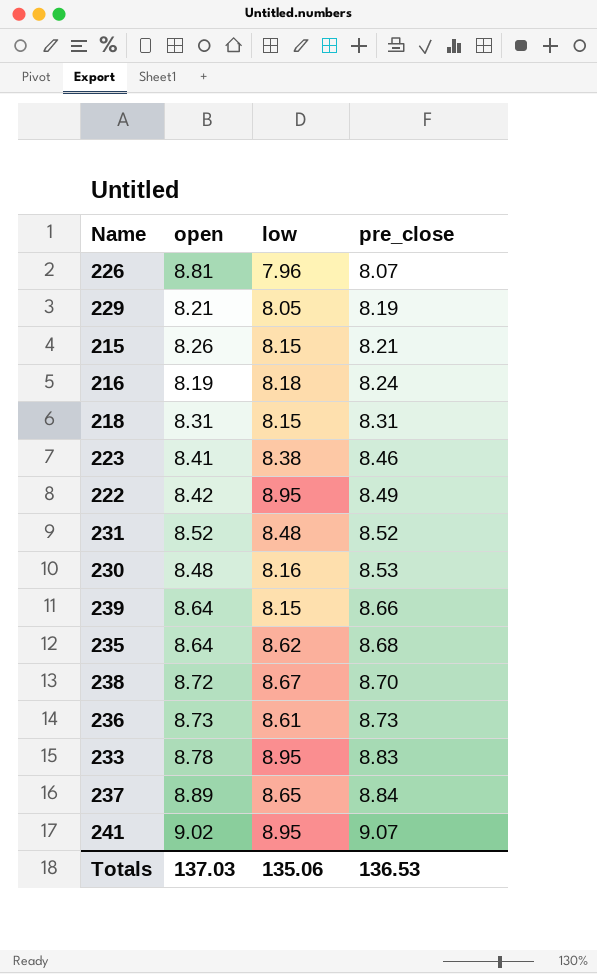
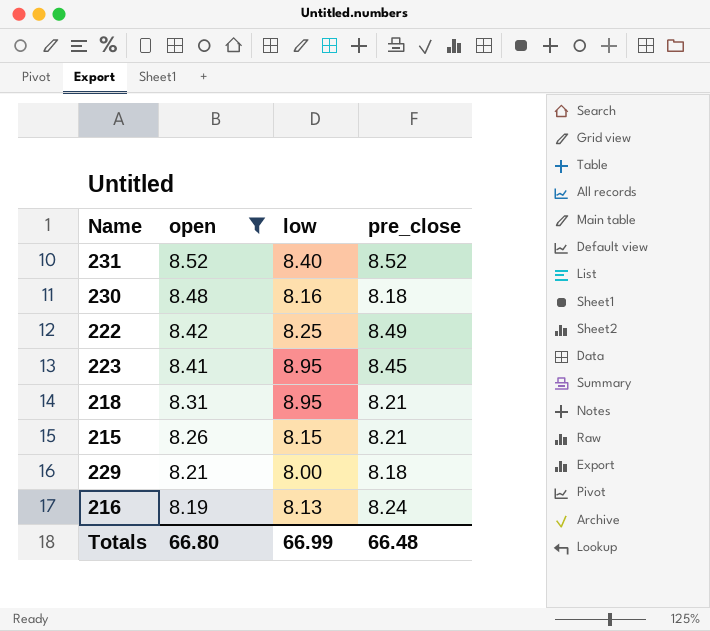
filter: none -> open <= 8.52
row order: pre_close ascending -> open descending
231 | low: 8.48 -> 8.40
230 | pre_close: 8.53 -> 8.18
222 | low: 8.95 -> 8.25
223 | low: 8.38 -> 8.95
223 | pre_close: 8.46 -> 8.45
218 | low: 8.15 -> 8.95
218 | pre_close: 8.31 -> 8.21
229 | low: 8.05 -> 8.00
229 | pre_close: 8.19 -> 8.18
216 | low: 8.18 -> 8.13
Totals | open: 137.03 -> 66.80
Totals | low: 135.06 -> 66.99
Totals | pre_close: 136.53 -> 66.48

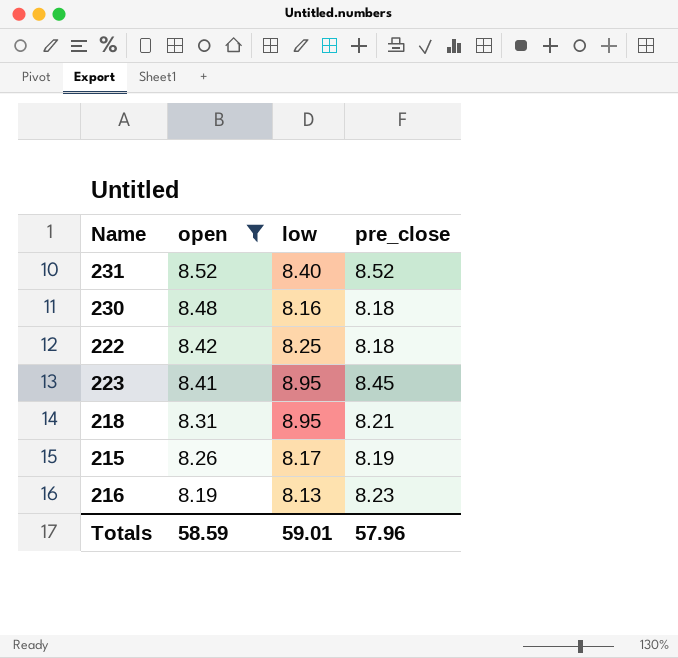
row 229: 8.21 | 8.00 | 8.18 -> none
222 | pre_close: 8.49 -> 8.18
215 | low: 8.15 -> 8.17
215 | pre_close: 8.21 -> 8.19
216 | pre_close: 8.24 -> 8.23
Totals | open: 66.80 -> 58.59
Totals | low: 66.99 -> 59.01
Totals | pre_close: 66.48 -> 57.96

